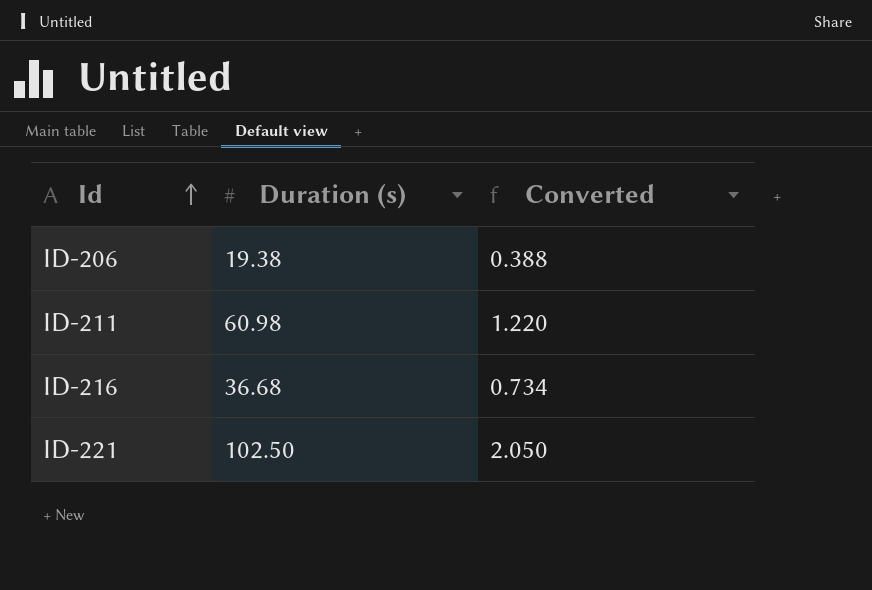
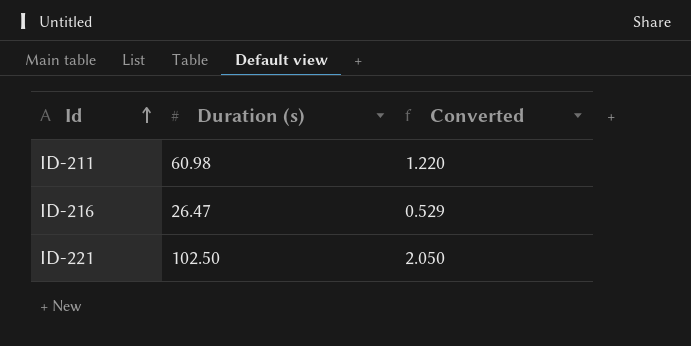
row ID-206: 19.38 | 0.388 -> none
ID-216 | Duration (s): 36.68 -> 26.47
ID-216 | Converted: 0.734 -> 0.529

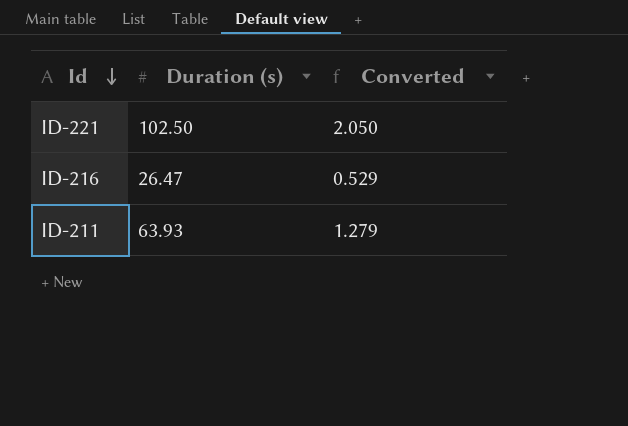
row order: Id ascending -> Id descending
ID-211 | Duration (s): 60.98 -> 63.93
ID-211 | Converted: 1.220 -> 1.279

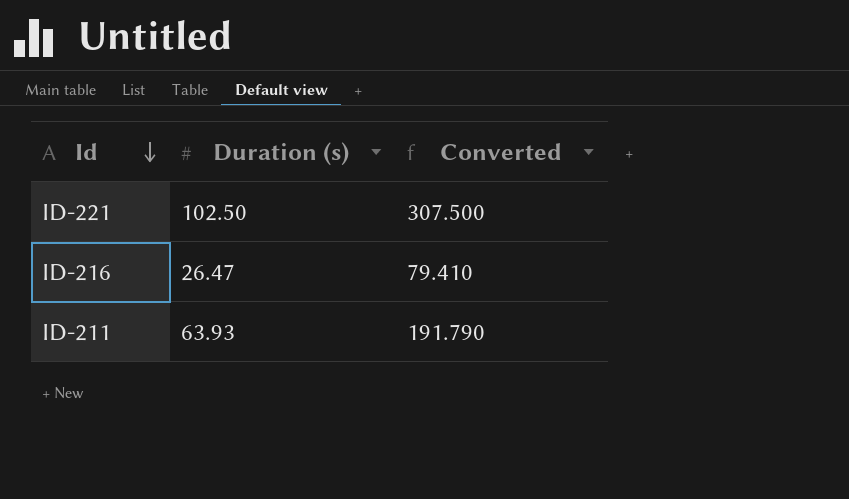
column Converted | formula: [Duration (s)] * 0.02 -> [Duration (s)] * 3

